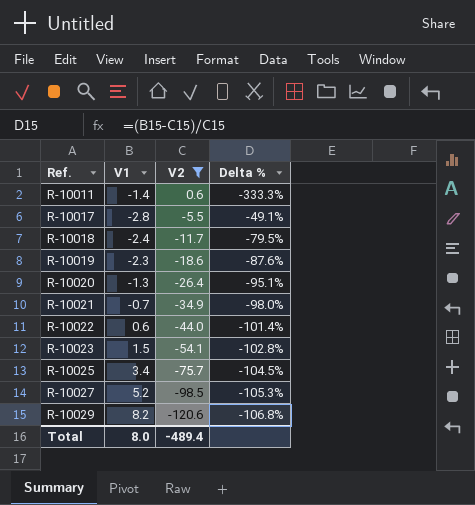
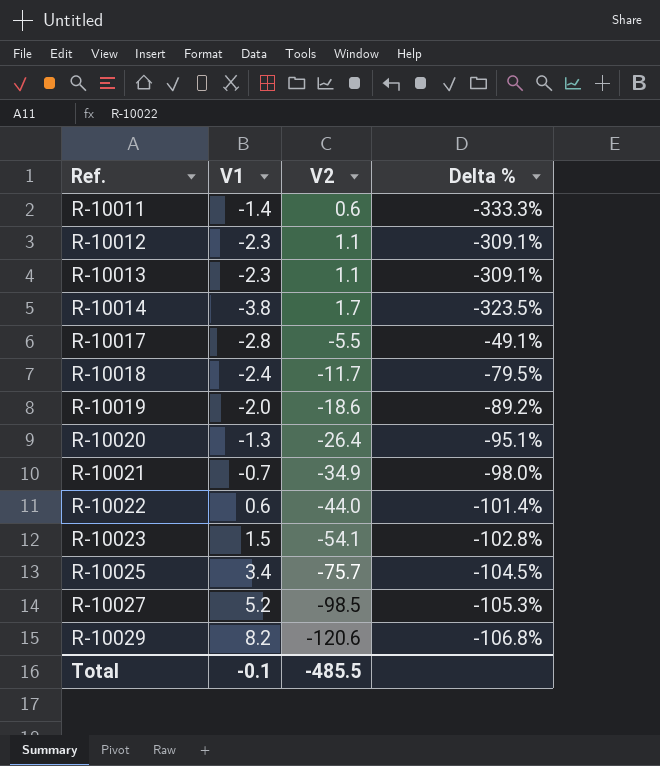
filter: V2 <= 0.6 -> none
R-10019 | V1: -2.3 -> -2.0
R-10019 | Delta %: -87.6% -> -89.2%
Total | V1: 8.0 -> -0.1
Total | V2: -489.4 -> -485.5

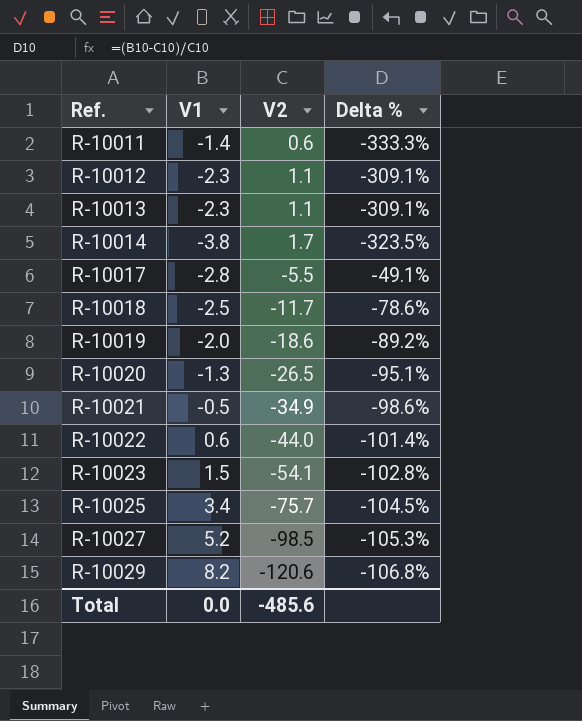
R-10018 | V1: -2.4 -> -2.5
R-10018 | Delta %: -79.5% -> -78.6%
R-10020 | V2: -26.4 -> -26.5
R-10021 | V1: -0.7 -> -0.5
R-10021 | Delta %: -98.0% -> -98.6%
Total | V1: -0.1 -> 0.0
Total | V2: -485.5 -> -485.6

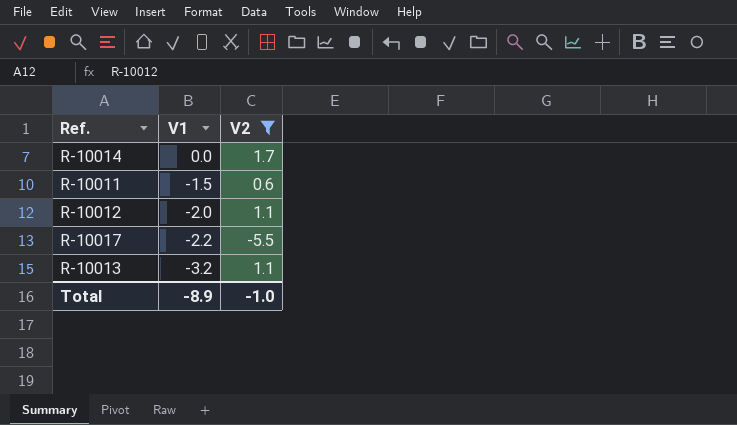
filter: none -> V2 >= -5.5
row order: Ref. ascending -> V1 descending
column Delta % | formula: ([V1] - [V2]) / [V2] -> none
R-10014 | V1: -3.8 -> 0.0
R-10011 | V1: -1.4 -> -1.5
R-10012 | V1: -2.3 -> -2.0
R-10017 | V1: -2.8 -> -2.2
R-10013 | V1: -2.3 -> -3.2
Total | V1: 0.0 -> -8.9
Total | V2: -485.6 -> -1.0

